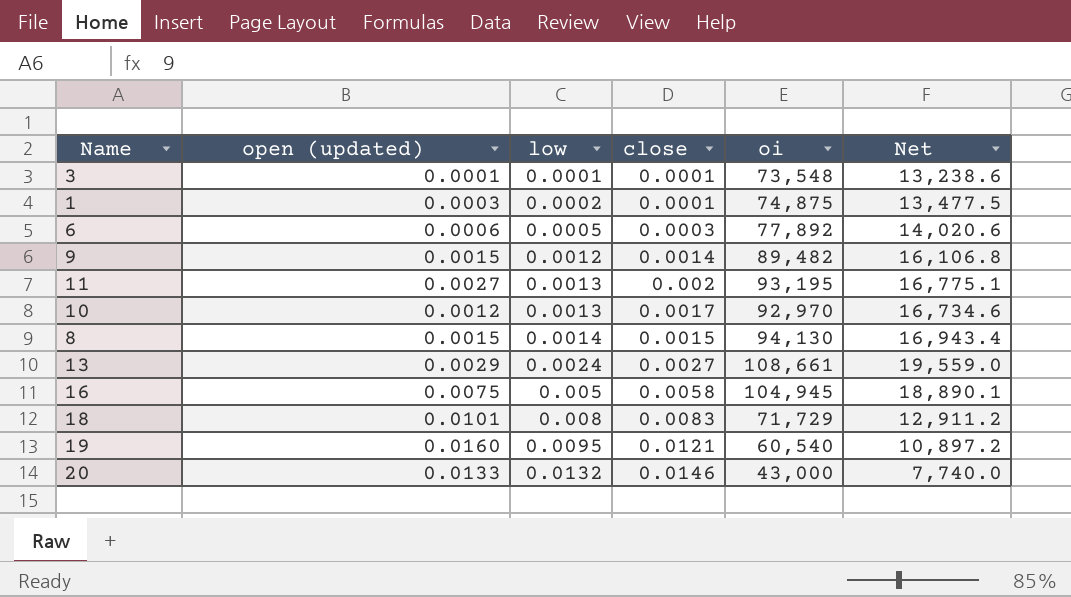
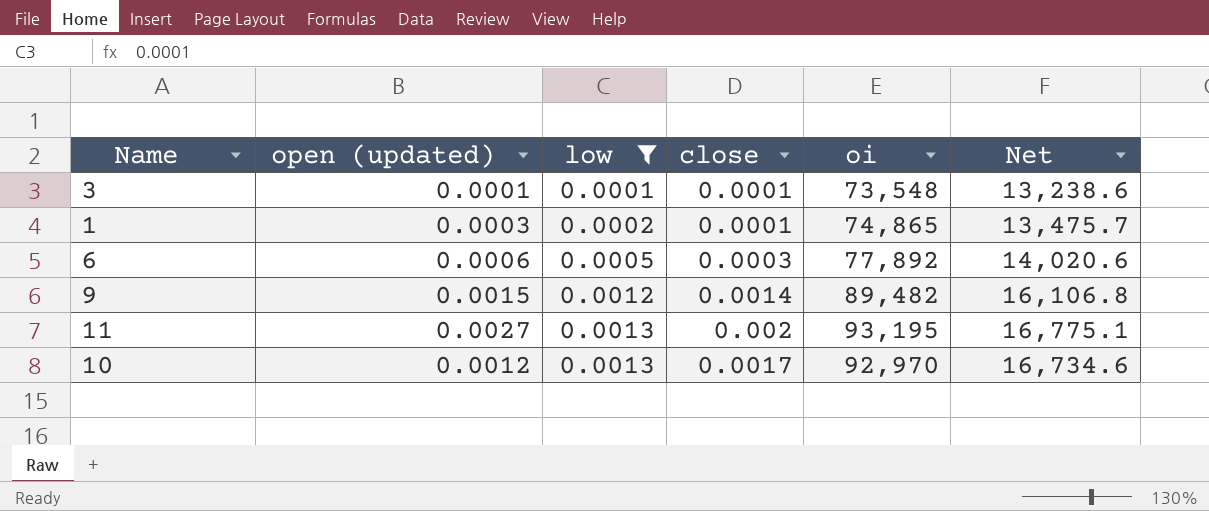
filter: none -> low <= 0.0013
1 | oi: 74,875 -> 74,865
1 | Net: 13,477.5 -> 13,475.7

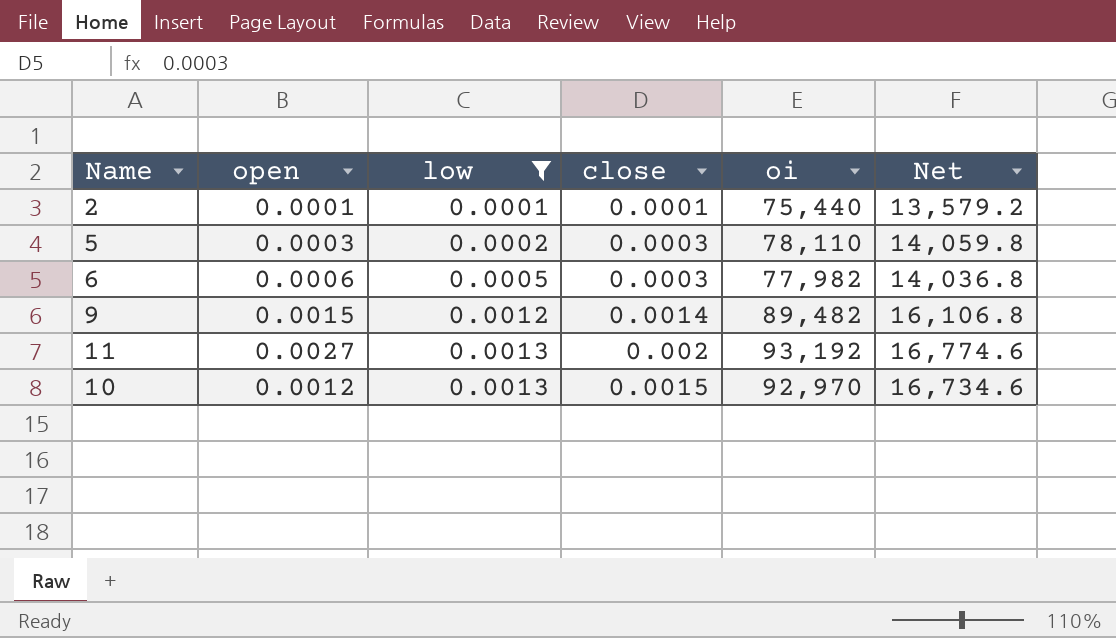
column name: open (updated) -> open
row 3: 0.0001 | 0.0001 | 0.0001 | 73,548 | 13,238.6 -> none
row 1: 0.0003 | 0.0002 | 0.0001 | 74,865 | 13,475.7 -> none
row 2: none -> 0.0001 | 0.0001 | 0.0001 | 75,440 | 13,579.2
row 5: none -> 0.0003 | 0.0002 | 0.0003 | 78,110 | 14,059.8
6 | oi: 77,892 -> 77,982
6 | Net: 14,020.6 -> 14,036.8
11 | oi: 93,195 -> 93,192
11 | Net: 16,775.1 -> 16,774.6
10 | close: 0.0017 -> 0.0015

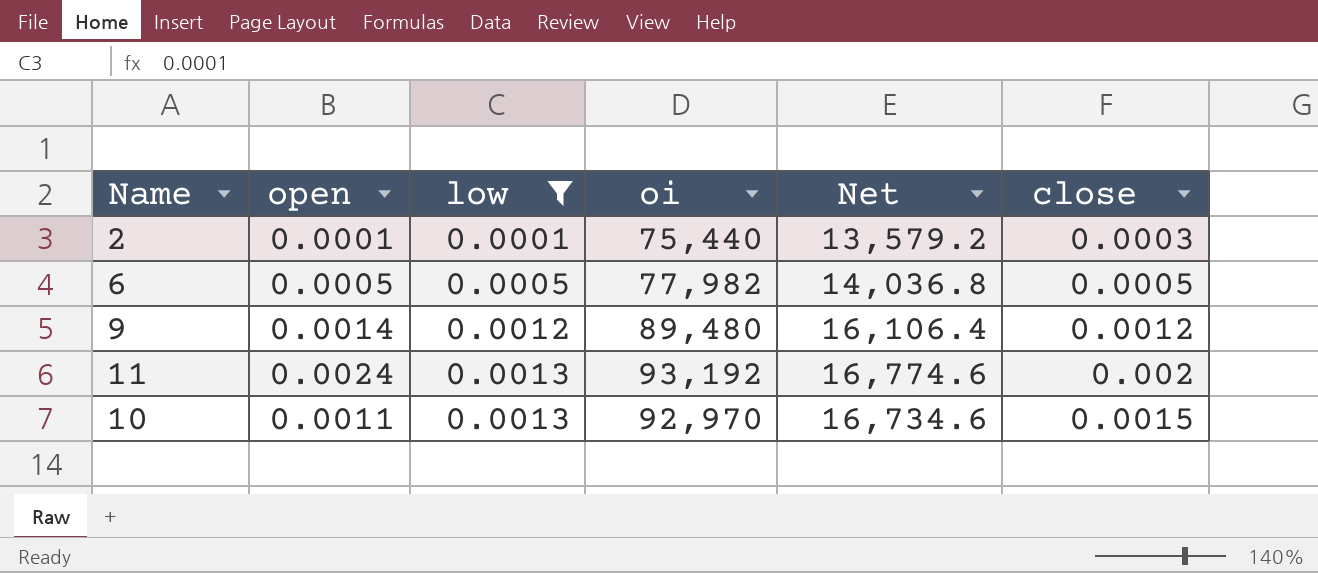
column close | position: 4 -> 6
row 5: 0.0003 | 0.0002 | 0.0003 | 78,110 | 14,059.8 -> none
2 | close: 0.0001 -> 0.0003
6 | open: 0.0006 -> 0.0005
6 | close: 0.0003 -> 0.0005
9 | open: 0.0015 -> 0.0014
9 | oi: 89,482 -> 89,480
9 | Net: 16,106.8 -> 16,106.4
9 | close: 0.0014 -> 0.0012
11 | open: 0.0027 -> 0.0024
10 | open: 0.0012 -> 0.0011

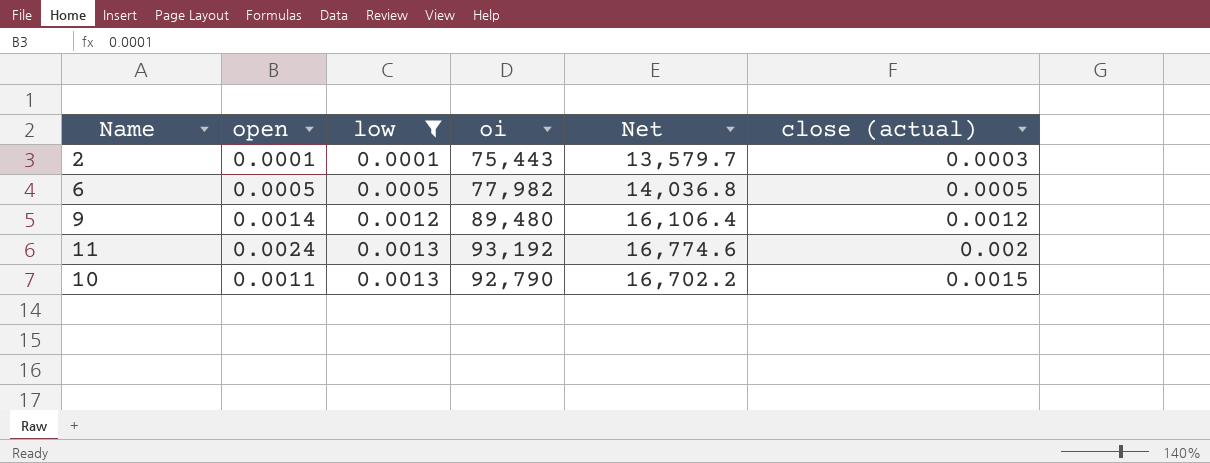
column name: close -> close (actual)
2 | oi: 75,440 -> 75,443
2 | Net: 13,579.2 -> 13,579.7
10 | oi: 92,970 -> 92,790
10 | Net: 16,734.6 -> 16,702.2

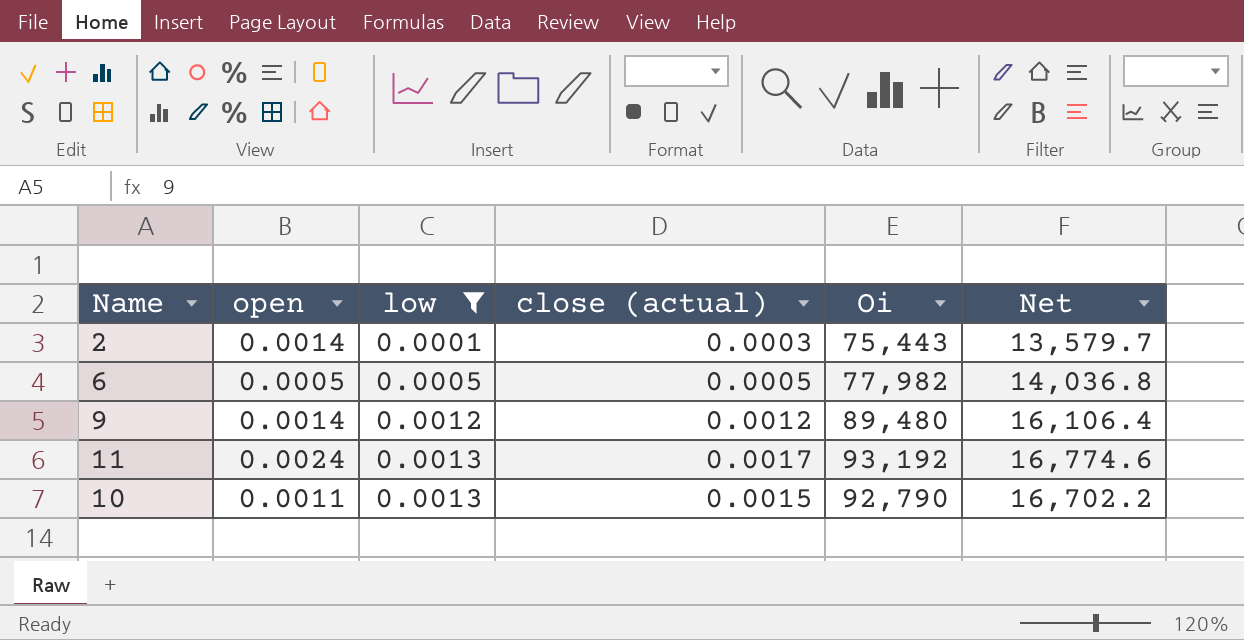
column close (actual) | position: 6 -> 4
column name: oi -> Oi
2 | open: 0.0001 -> 0.0014
11 | close (actual): 0.002 -> 0.0017

